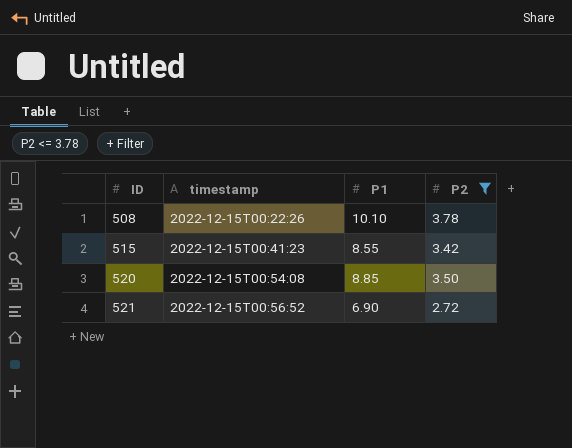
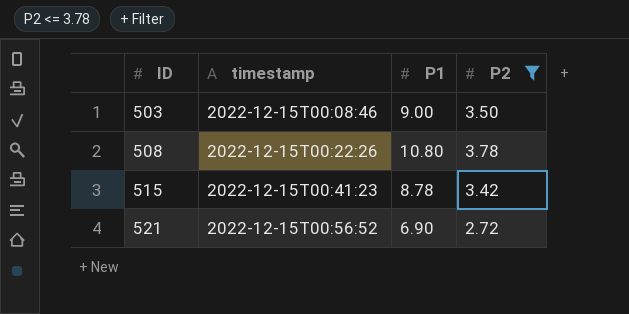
row 520: 2022-12-15T00:54:08 | 8.85 | 3.50 -> none
row 503: none -> 2022-12-15T00:08:46 | 9.00 | 3.50
508 | P1: 10.10 -> 10.80
515 | P1: 8.55 -> 8.78

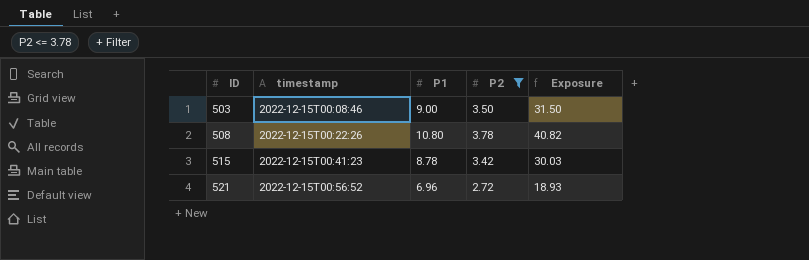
column Exposure | formula: none -> [P1] * [P2]
521 | P1: 6.90 -> 6.96

